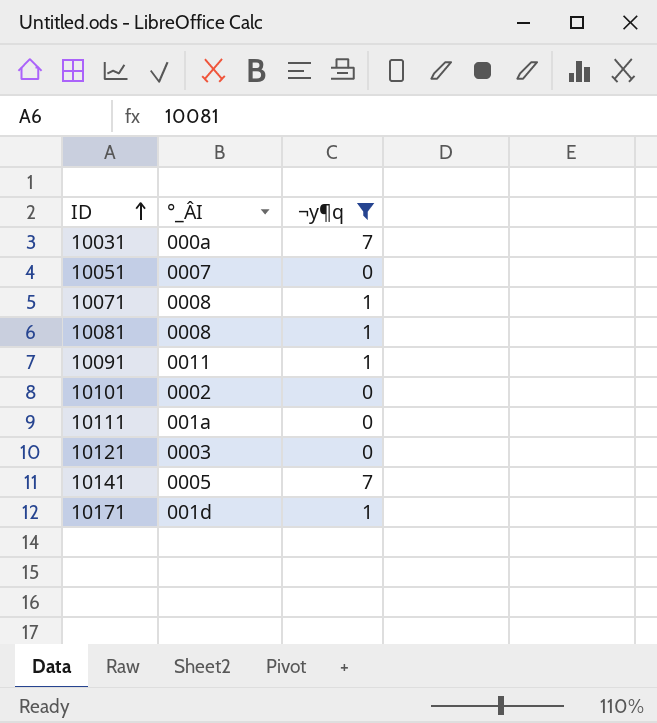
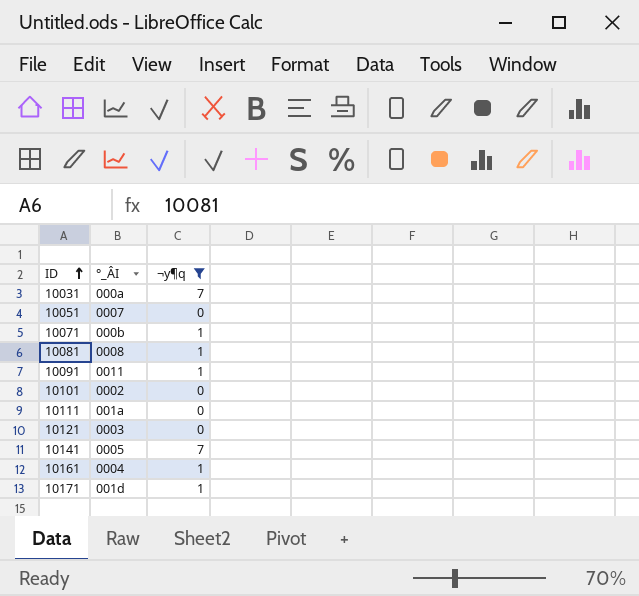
10071 | °_ÂI: 0008 -> 000b
row 10161: none -> 0004 | 1

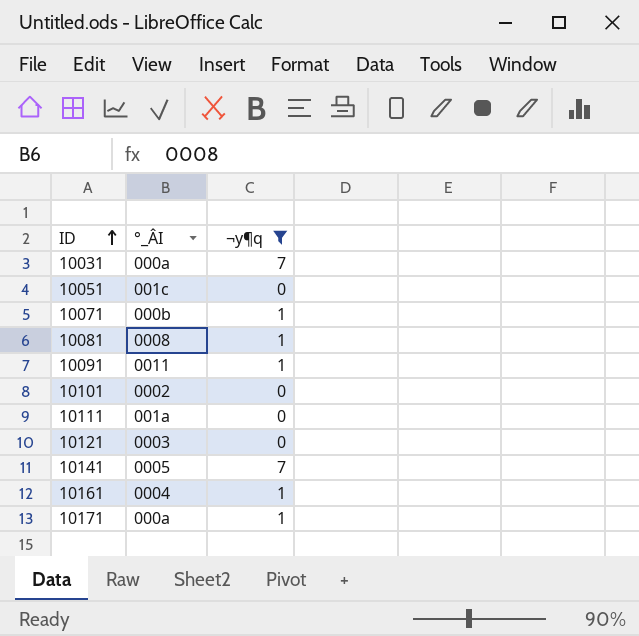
10051 | °_ÂI: 0007 -> 001c
10171 | °_ÂI: 001d -> 000a

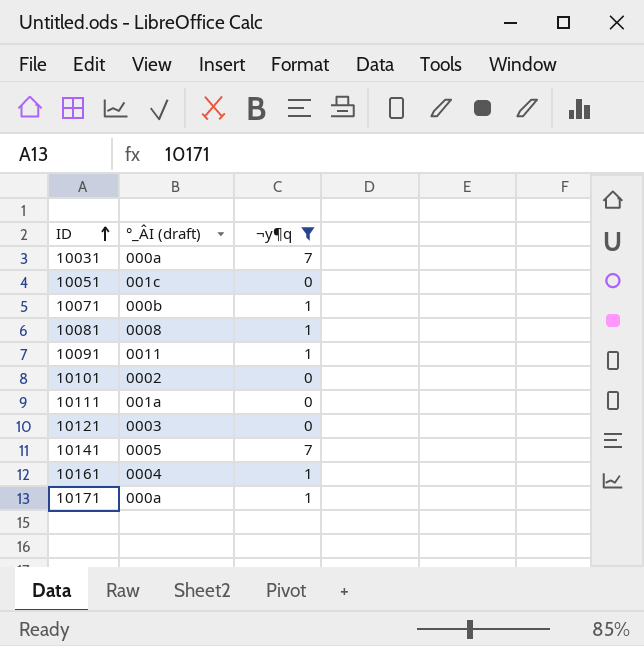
column name: °_ÂI -> °_ÂI (draft)

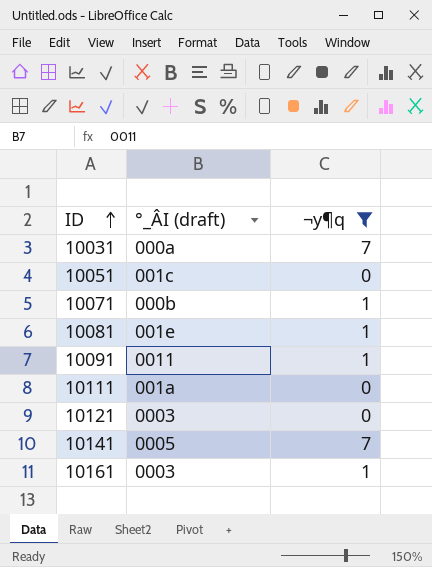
row 10101: 0002 | 0 -> none
row 10171: 000a | 1 -> none
10081 | °_ÂI (draft): 0008 -> 001e
10161 | °_ÂI (draft): 0004 -> 0003

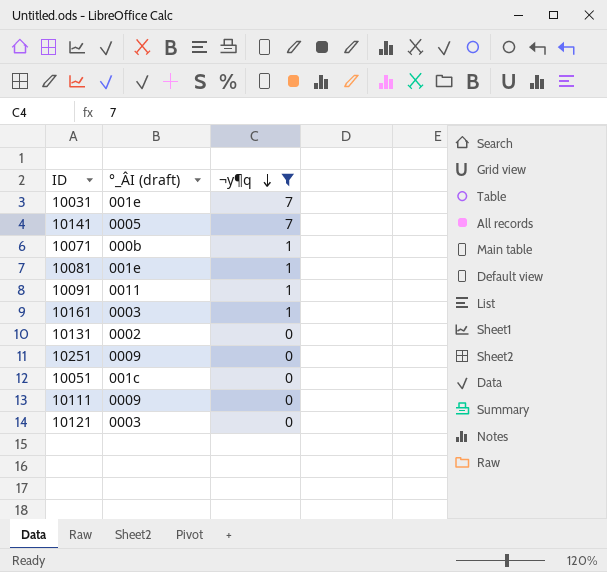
row order: ID ascending -> ¬y¶q descending
10031 | °_ÂI (draft): 000a -> 001e
row 10131: none -> 0002 | 0
row 10251: none -> 0009 | 0
10111 | °_ÂI (draft): 001a -> 0009

